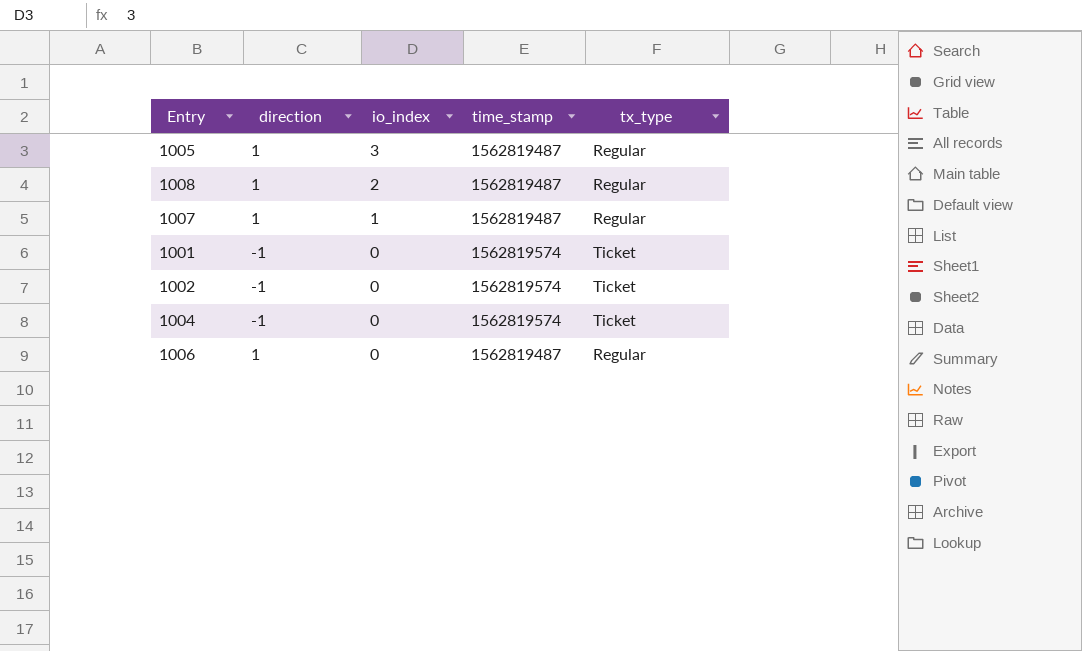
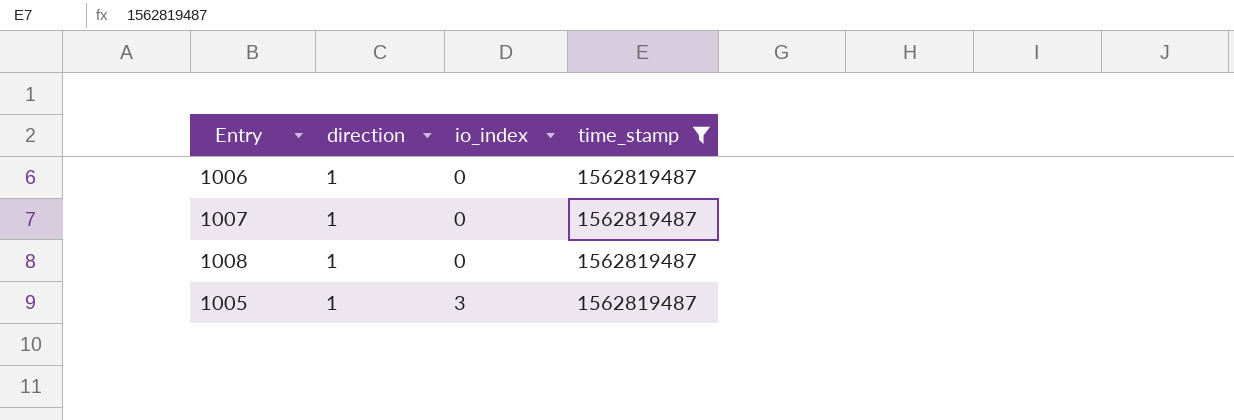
filter: none -> time_stamp = 1562819487
row order: io_index descending -> io_index ascending
column tx_type | position: 5 -> none
1007 | io_index: 1 -> 0
1008 | io_index: 2 -> 0

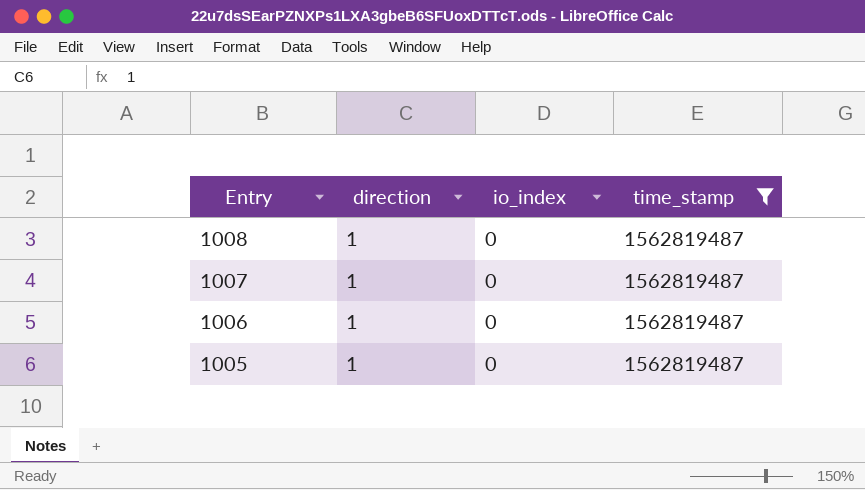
row order: io_index ascending -> Entry descending
1005 | io_index: 3 -> 0

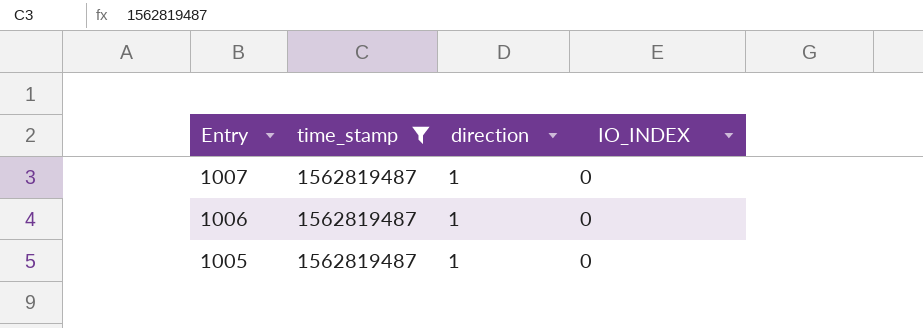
column time_stamp | position: 4 -> 2
column name: io_index -> IO_INDEX
row 1008: 1 | 0 | 1562819487 -> none

